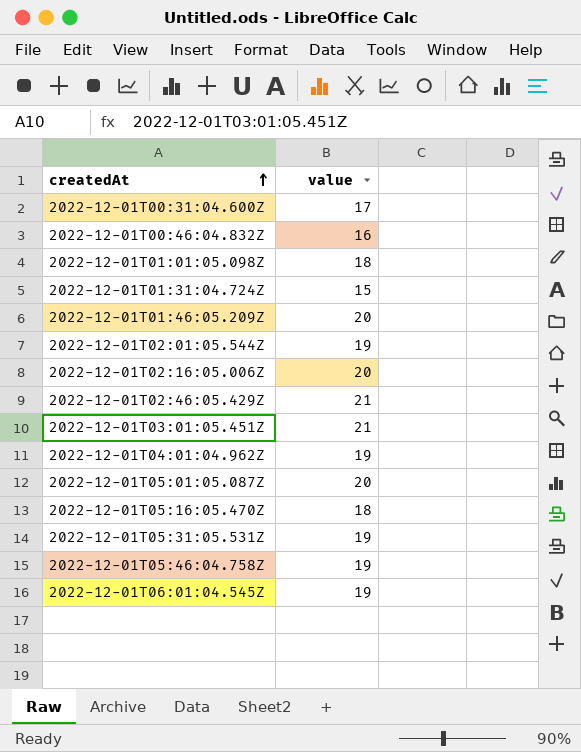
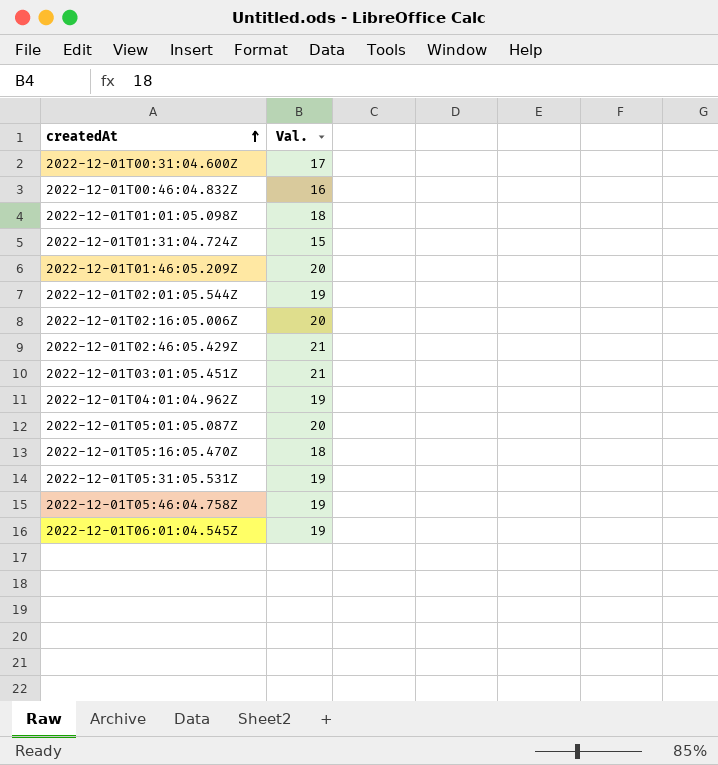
column name: value -> Val.

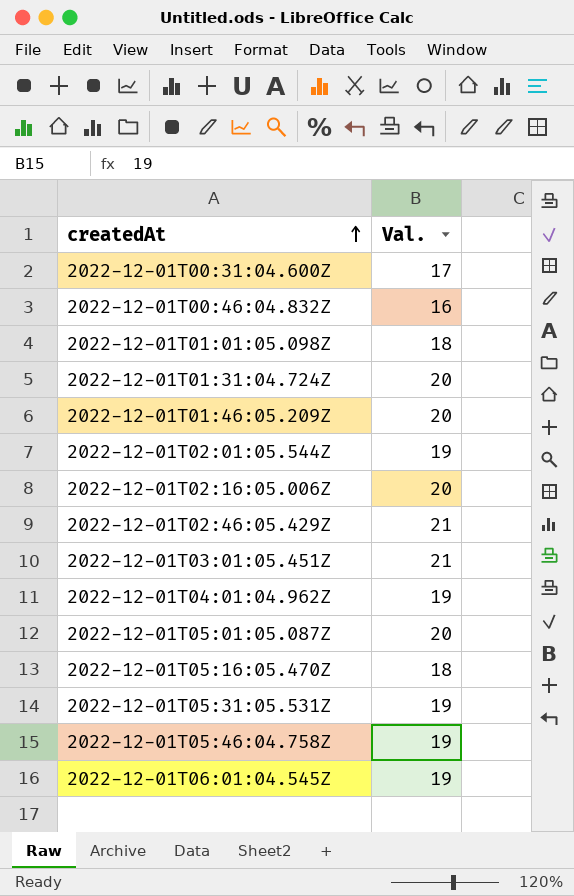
2022-12-01T01:31:04.724Z | Val.: 15 -> 20

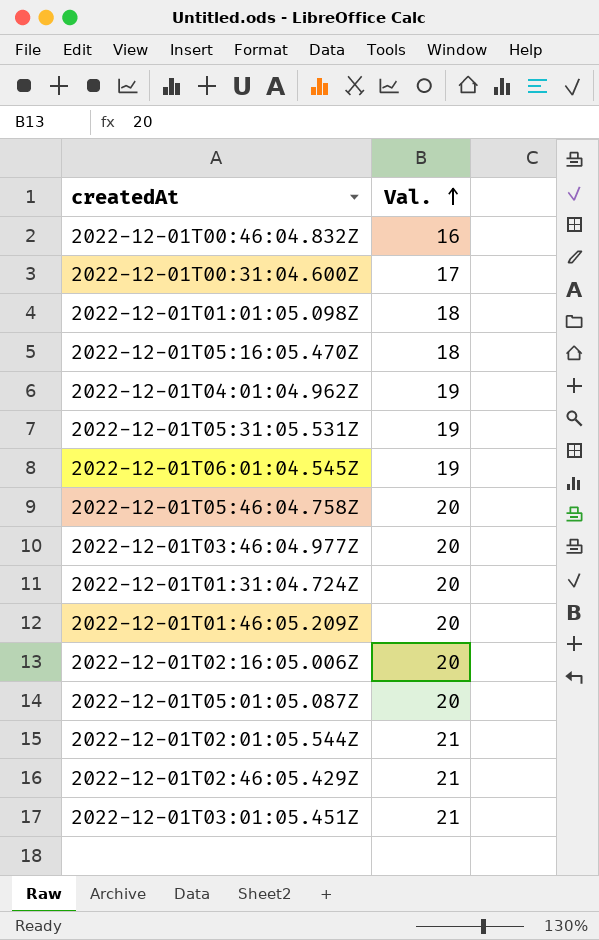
row order: createdAt ascending -> Val. ascending
2022-12-01T05:46:04.758Z | Val.: 19 -> 20
row 2022-12-01T03:46:04.977Z: none -> 20
2022-12-01T02:01:05.544Z | Val.: 19 -> 21

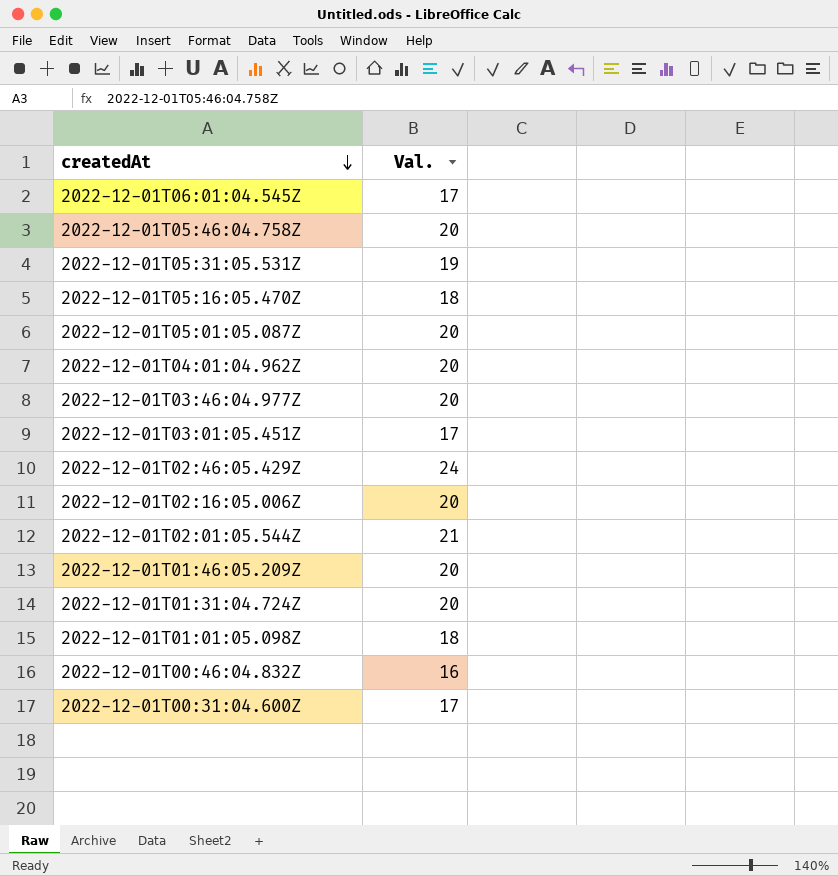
row order: Val. ascending -> createdAt descending
2022-12-01T06:01:04.545Z | Val.: 19 -> 17
2022-12-01T04:01:04.962Z | Val.: 19 -> 20
2022-12-01T03:01:05.451Z | Val.: 21 -> 17
2022-12-01T02:46:05.429Z | Val.: 21 -> 24

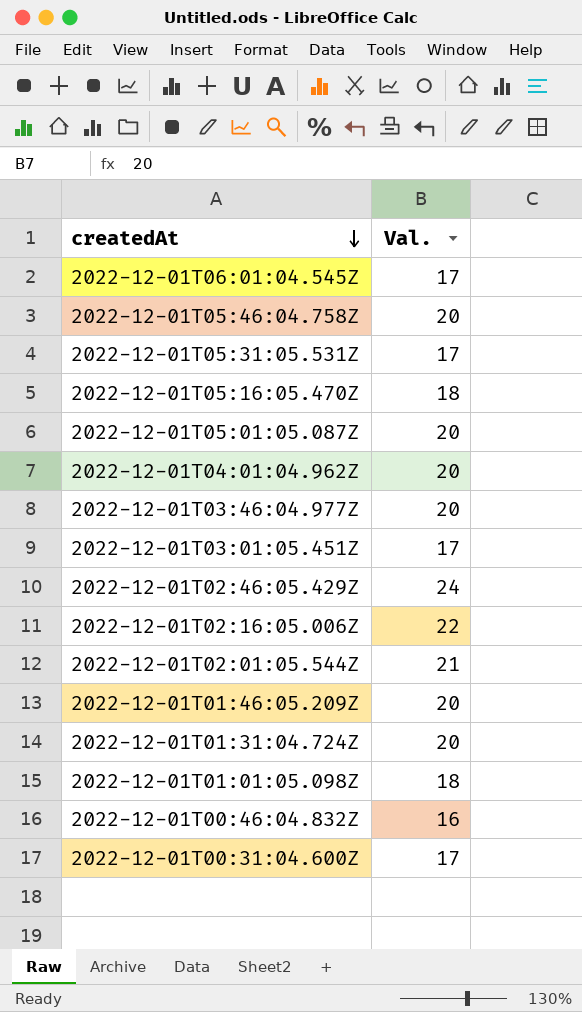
2022-12-01T05:31:05.531Z | Val.: 19 -> 17
2022-12-01T02:16:05.006Z | Val.: 20 -> 22

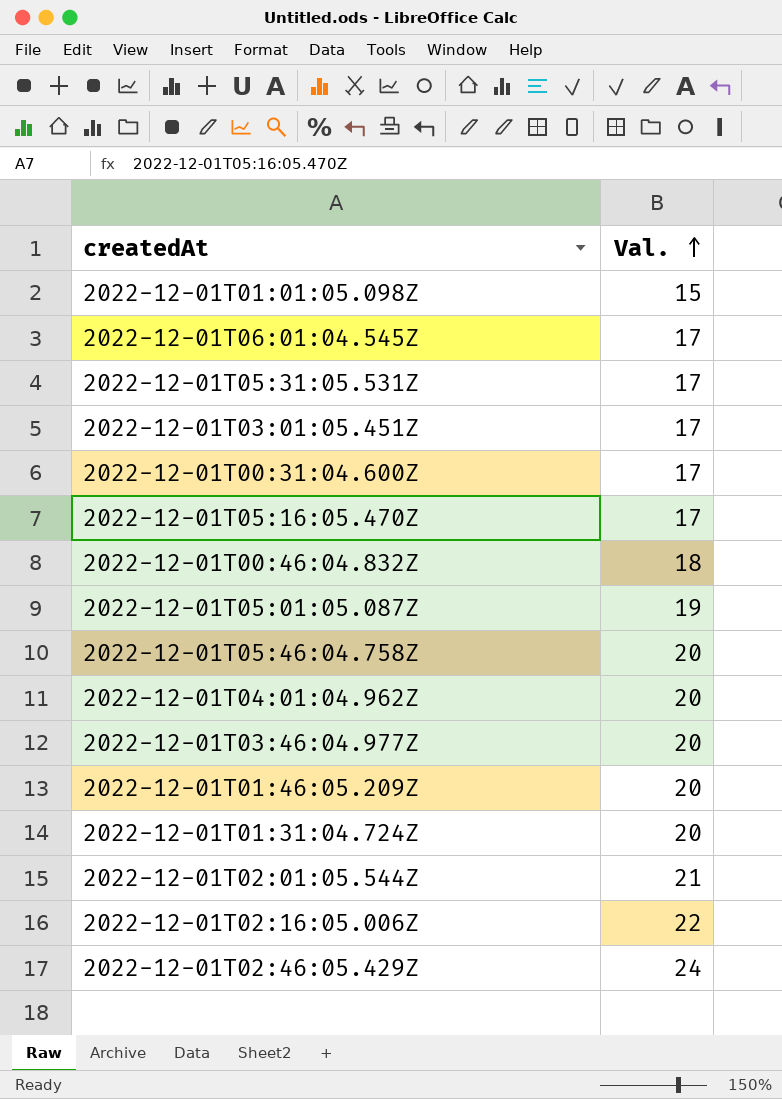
row order: createdAt descending -> Val. ascending
2022-12-01T01:01:05.098Z | Val.: 18 -> 15
2022-12-01T05:16:05.470Z | Val.: 18 -> 17
2022-12-01T00:46:04.832Z | Val.: 16 -> 18
2022-12-01T05:01:05.087Z | Val.: 20 -> 19

